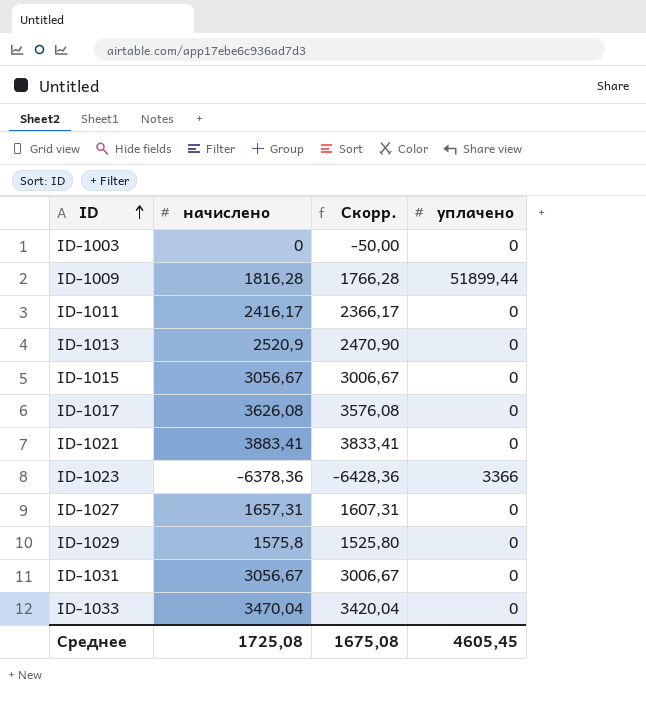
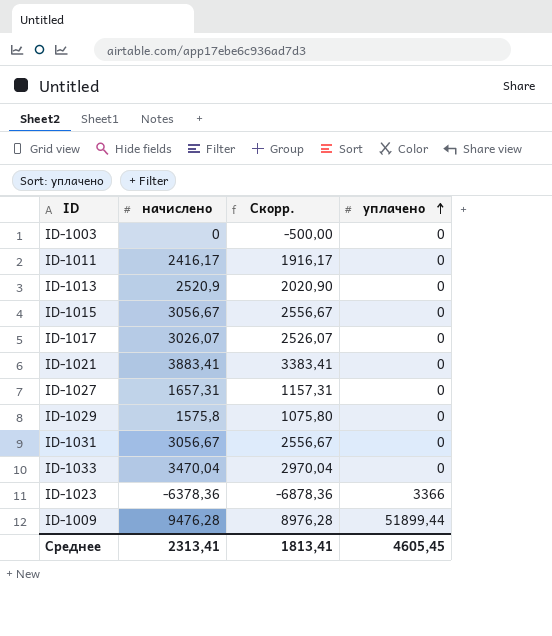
row order: ID ascending -> уплачено ascending
column Скорр. | formula: [начислено] - 50 -> [начислено] - 500
ID-1017 | начислено: 3626,08 -> 3026,07
ID-1009 | начислено: 1816,28 -> 9476,28
Среднее | начислено: 1725,08 -> 2313,41
Среднее | Скорр.: 1675,08 -> 1813,41

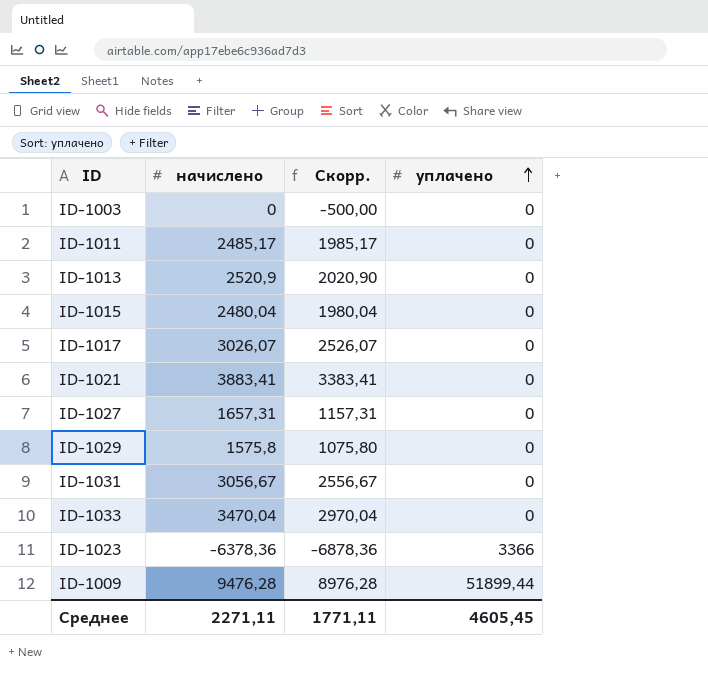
ID-1011 | начислено: 2416,17 -> 2485,17
ID-1011 | Скорр.: 1916,17 -> 1985,17
ID-1015 | начислено: 3056,67 -> 2480,04
ID-1015 | Скорр.: 2556,67 -> 1980,04
Среднее | начислено: 2313,41 -> 2271,11
Среднее | Скорр.: 1813,41 -> 1771,11

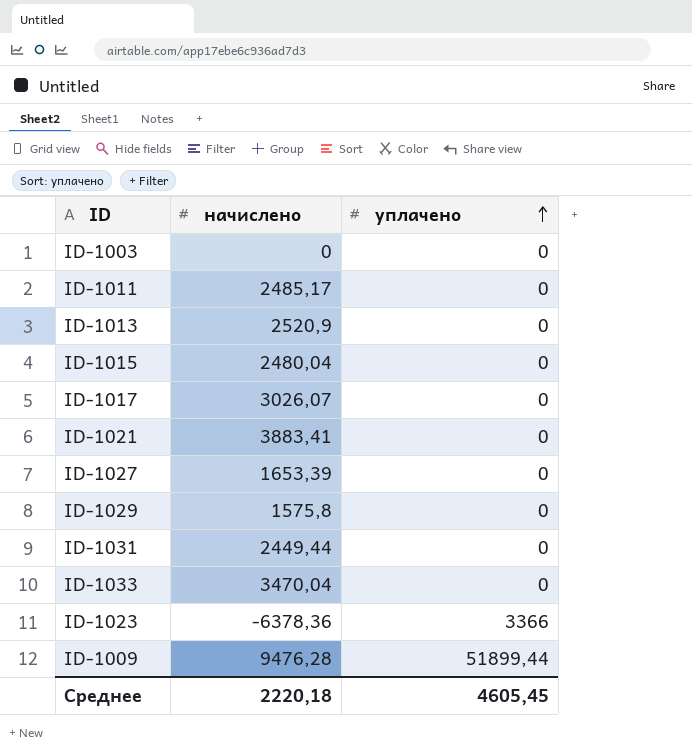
column Скорр. | formula: [начислено] - 500 -> none
ID-1027 | начислено: 1657,31 -> 1653,39
ID-1031 | начислено: 3056,67 -> 2449,44
Среднее | начислено: 2271,11 -> 2220,18

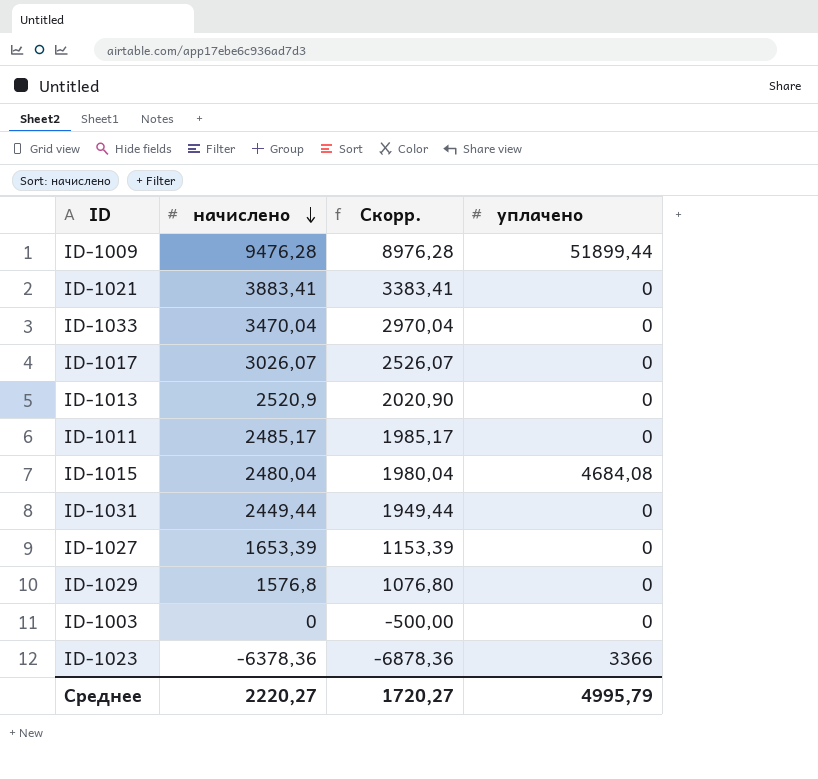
row order: уплачено ascending -> начислено descending
column Скорр. | formula: none -> [начислено] - 500
ID-1015 | уплачено: 0 -> 4684,08
ID-1029 | начислено: 1575,8 -> 1576,8
Среднее | начислено: 2220,18 -> 2220,27
Среднее | уплачено: 4605,45 -> 4995,79

